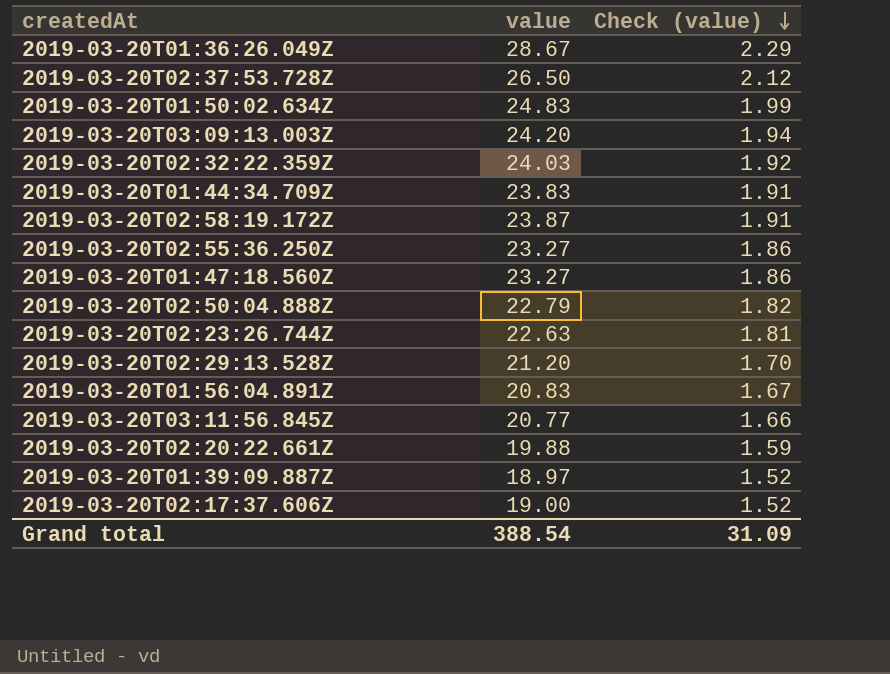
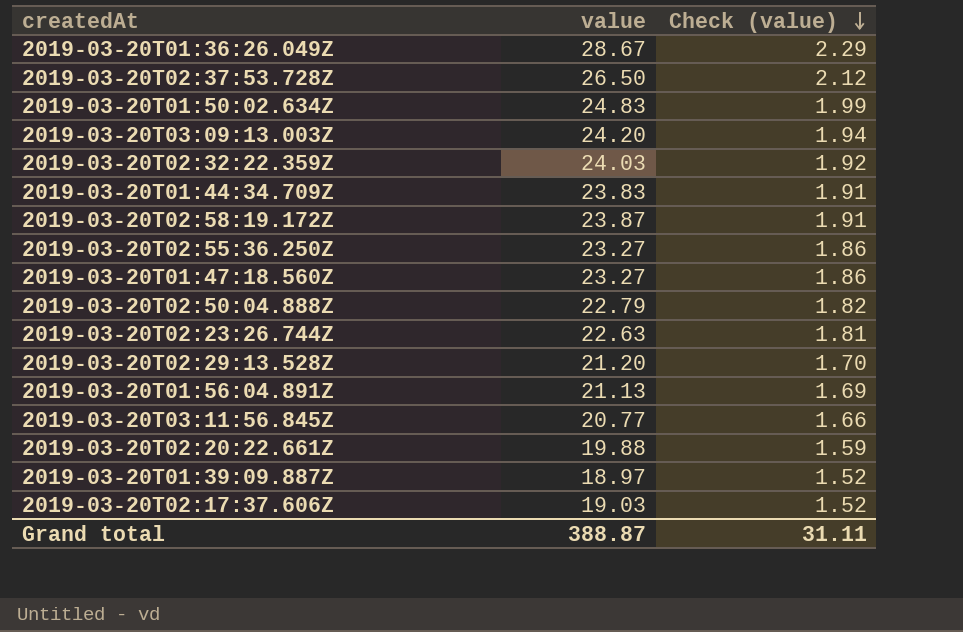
2019-03-20T01:56:04.891Z | value: 20.83 -> 21.13
2019-03-20T01:56:04.891Z | Check (value): 1.67 -> 1.69
2019-03-20T02:17:37.606Z | value: 19.00 -> 19.03
Grand total | value: 388.54 -> 388.87
Grand total | Check (value): 31.09 -> 31.11

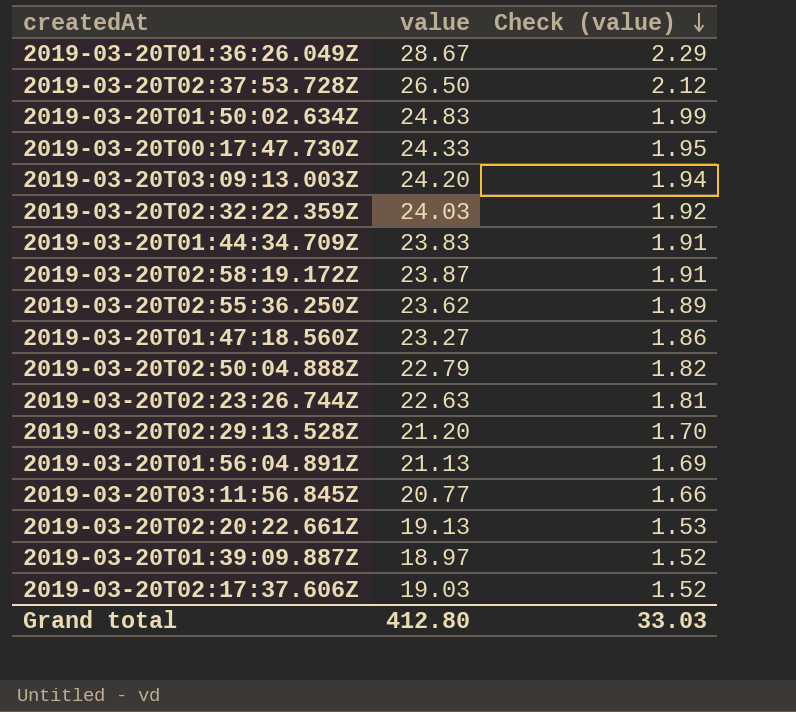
row 2019-03-20T00:17:47.730Z: none -> 24.33 | 1.95
2019-03-20T02:55:36.250Z | value: 23.27 -> 23.62
2019-03-20T02:55:36.250Z | Check (value): 1.86 -> 1.89
2019-03-20T02:20:22.661Z | value: 19.88 -> 19.13
2019-03-20T02:20:22.661Z | Check (value): 1.59 -> 1.53
Grand total | value: 388.87 -> 412.80
Grand total | Check (value): 31.11 -> 33.03

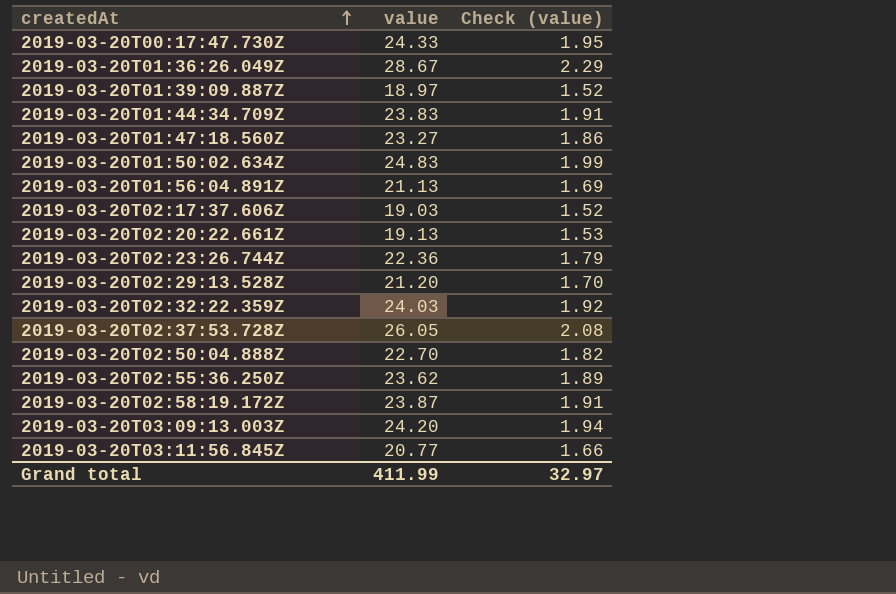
row order: Check (value) descending -> createdAt ascending
2019-03-20T02:23:26.744Z | value: 22.63 -> 22.36
2019-03-20T02:23:26.744Z | Check (value): 1.81 -> 1.79
2019-03-20T02:37:53.728Z | value: 26.50 -> 26.05
2019-03-20T02:37:53.728Z | Check (value): 2.12 -> 2.08
2019-03-20T02:50:04.888Z | value: 22.79 -> 22.70
Grand total | value: 412.80 -> 411.99
Grand total | Check (value): 33.03 -> 32.97

